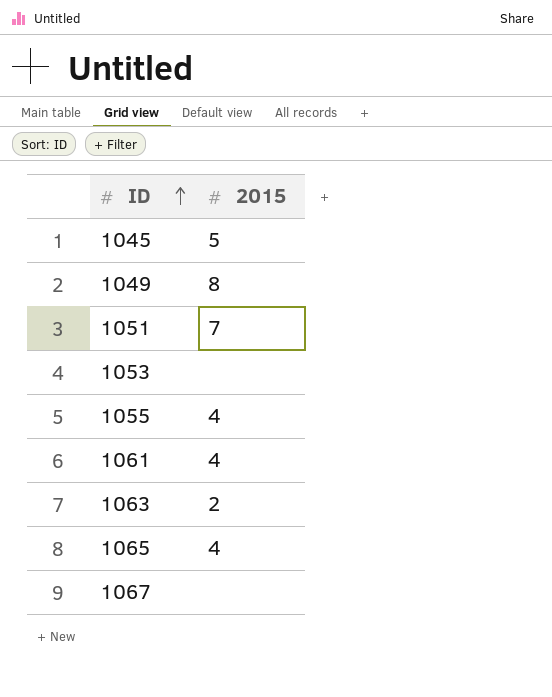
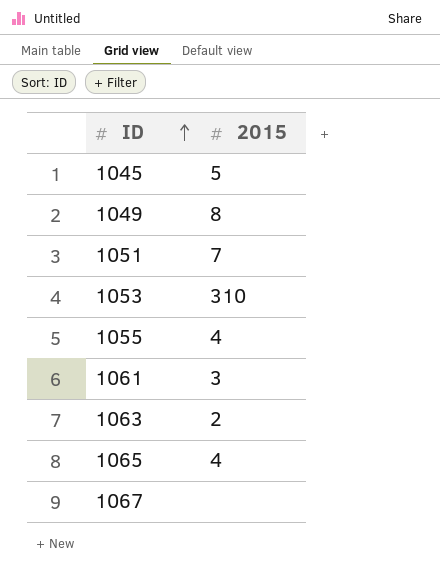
1053 | 2015: none -> 310
1061 | 2015: 4 -> 3

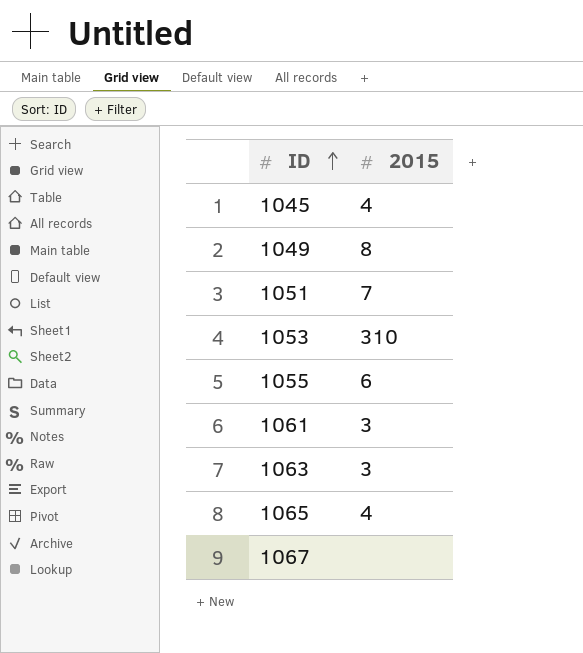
1045 | 2015: 5 -> 4
1055 | 2015: 4 -> 6
1063 | 2015: 2 -> 3

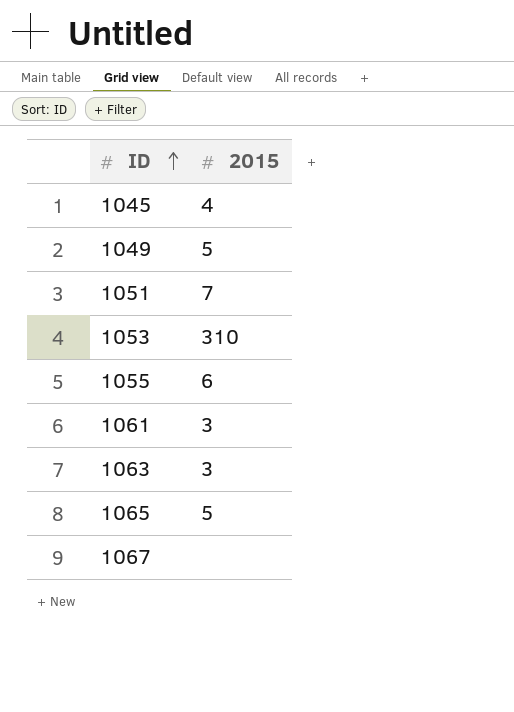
1049 | 2015: 8 -> 5
1065 | 2015: 4 -> 5

